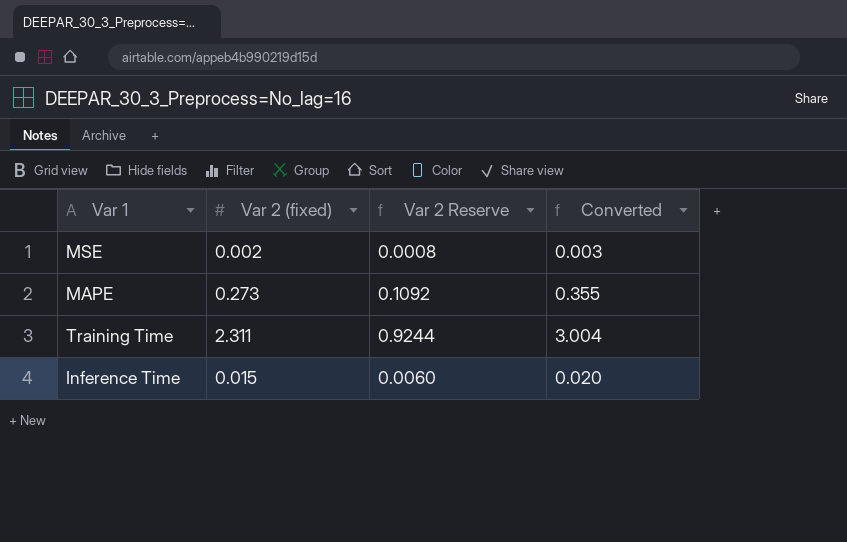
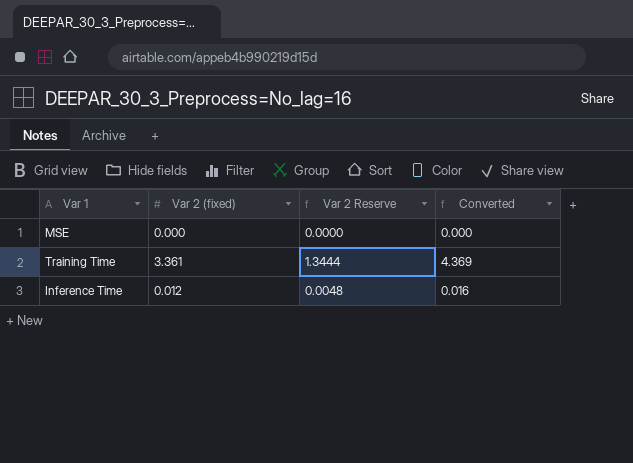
row MAPE: 0.273 | 0.1092 | 0.355 -> none
MSE | Var 2 (fixed): 0.002 -> 0.000
MSE | Var 2 Reserve: 0.0008 -> 0.0000
MSE | Converted: 0.003 -> 0.000
Training Time | Var 2 (fixed): 2.311 -> 3.361
Training Time | Var 2 Reserve: 0.9244 -> 1.3444
Training Time | Converted: 3.004 -> 4.369
Inference Time | Var 2 (fixed): 0.015 -> 0.012
Inference Time | Var 2 Reserve: 0.0060 -> 0.0048
Inference Time | Converted: 0.020 -> 0.016

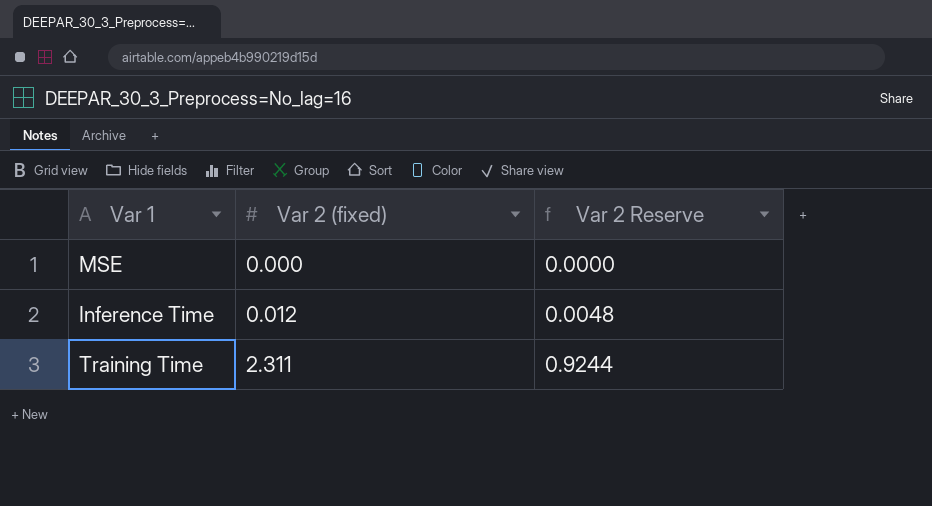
row order: none -> Var 2 (fixed) ascending
column Converted | formula: [Var 2 (fixed)] * 1.3 -> none
Training Time | Var 2 (fixed): 3.361 -> 2.311
Training Time | Var 2 Reserve: 1.3444 -> 0.9244

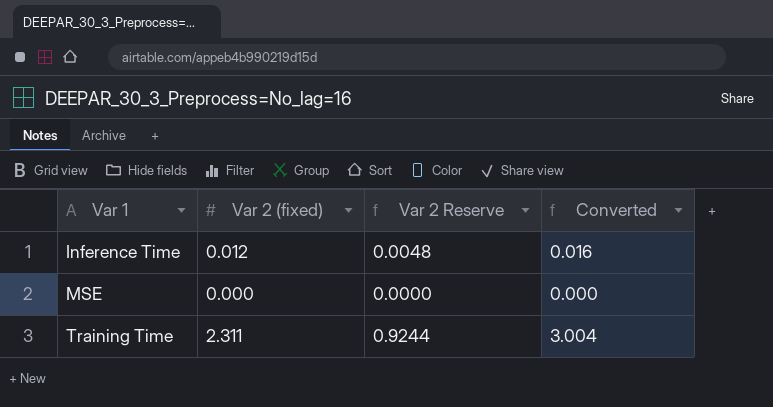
row order: Var 2 (fixed) ascending -> Var 1 ascending
column Converted | formula: none -> [Var 2 (fixed)] * 1.3

